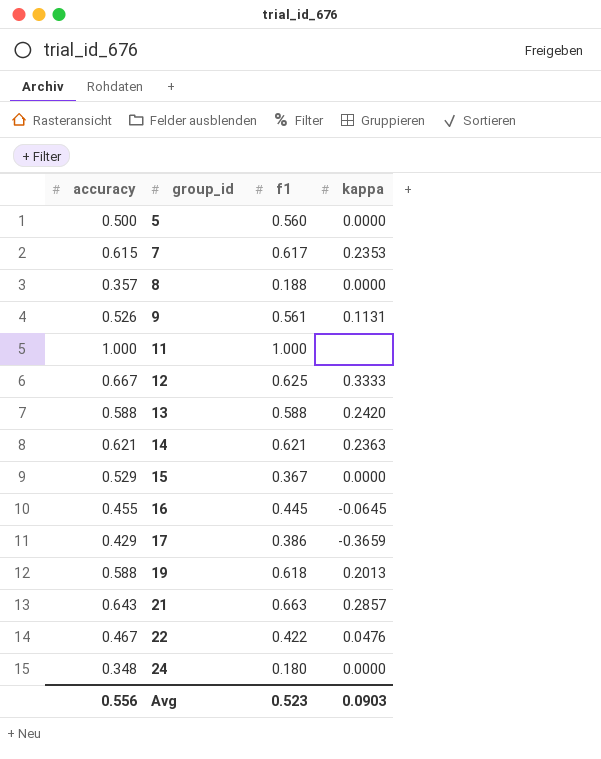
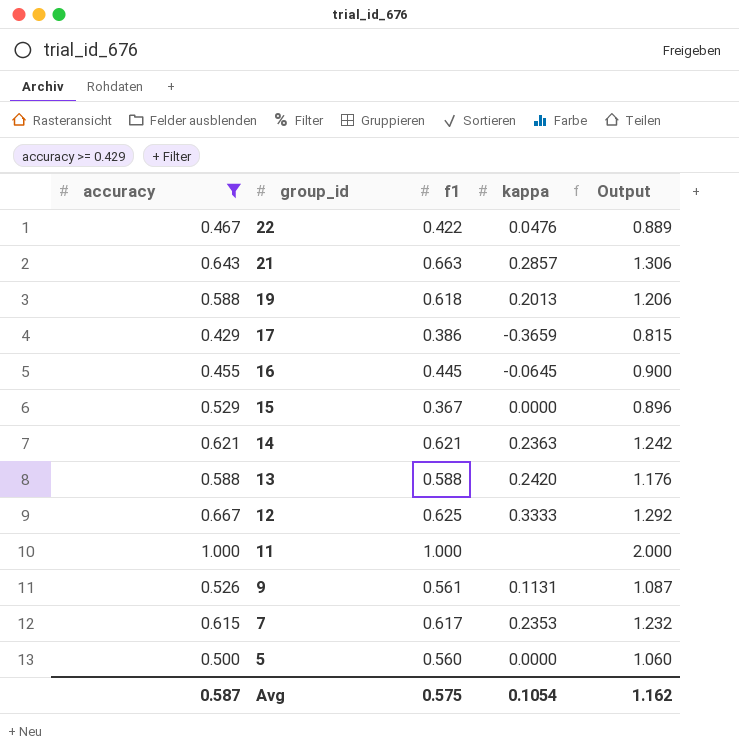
filter: none -> accuracy >= 0.429
row order: group_id ascending -> group_id descending
column Output | formula: none -> [accuracy] + [f1]
Avg | accuracy: 0.556 -> 0.587
Avg | f1: 0.523 -> 0.575
Avg | kappa: 0.0903 -> 0.1054

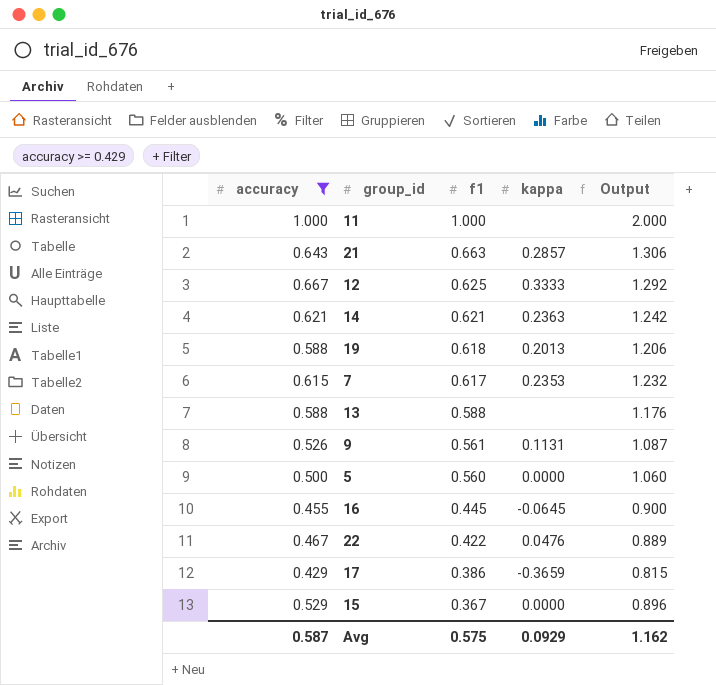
row order: group_id descending -> f1 descending
13 | kappa: 0.2420 -> none
Avg | kappa: 0.1054 -> 0.0929

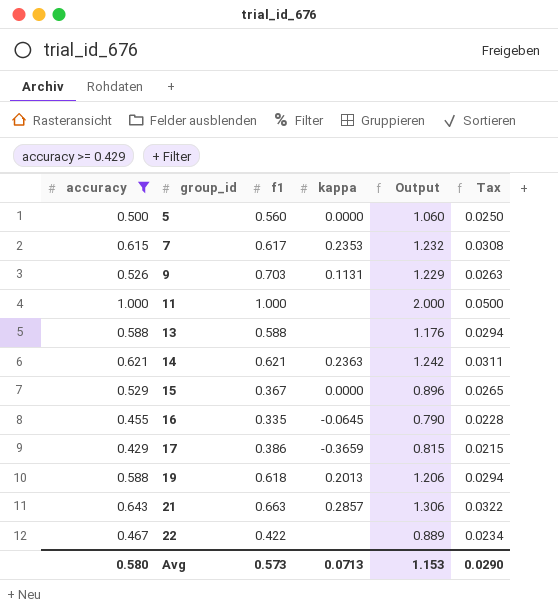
row order: f1 descending -> group_id ascending
column Tax | formula: none -> [accuracy] * 0.05
row 12: 0.667 | 0.625 | 0.3333 | 1.292 -> none
9 | f1: 0.561 -> 0.703
9 | Output: 1.087 -> 1.229
16 | f1: 0.445 -> 0.335
16 | Output: 0.900 -> 0.790
22 | kappa: 0.0476 -> none
Avg | accuracy: 0.587 -> 0.580
Avg | f1: 0.575 -> 0.573
Avg | kappa: 0.0929 -> 0.0713
Avg | Output: 1.162 -> 1.153

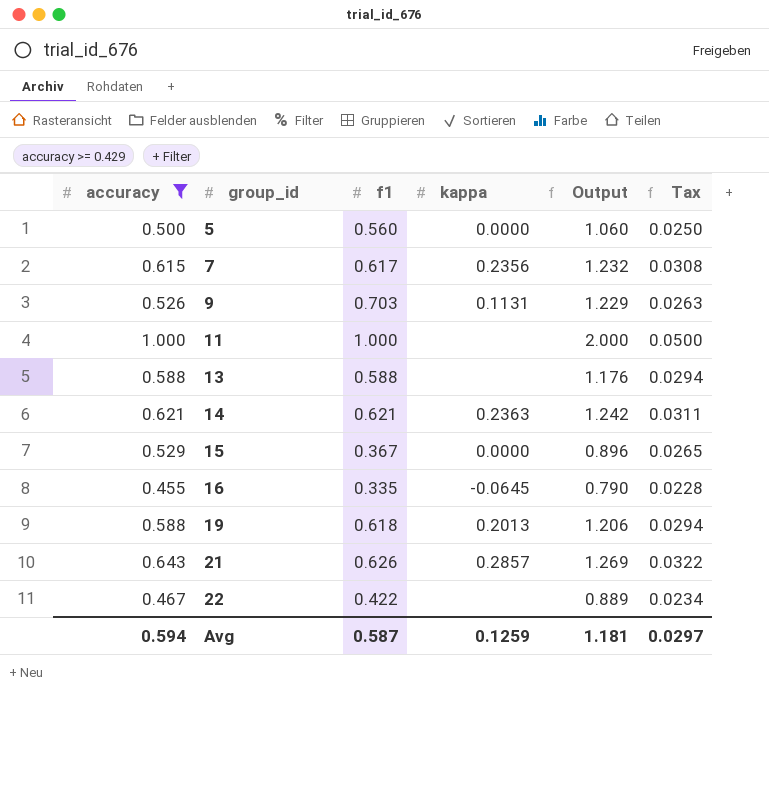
row 17: 0.429 | 0.386 | -0.3659 | 0.815 | 0.0215 -> none
7 | kappa: 0.2353 -> 0.2356
21 | f1: 0.663 -> 0.626
21 | Output: 1.306 -> 1.269
Avg | accuracy: 0.580 -> 0.594
Avg | f1: 0.573 -> 0.587
Avg | kappa: 0.0713 -> 0.1259
Avg | Output: 1.153 -> 1.181
Avg | Tax: 0.0290 -> 0.0297

